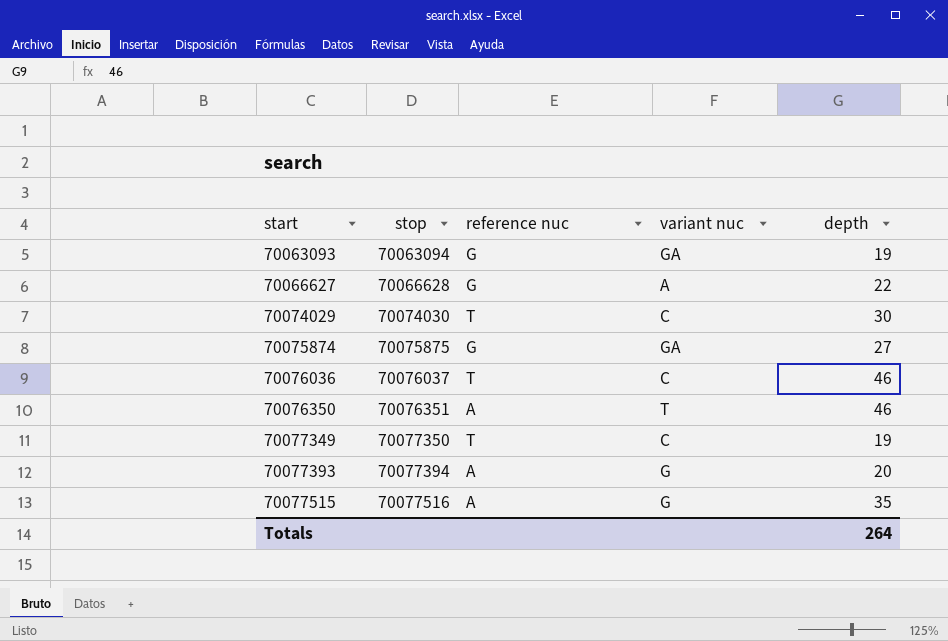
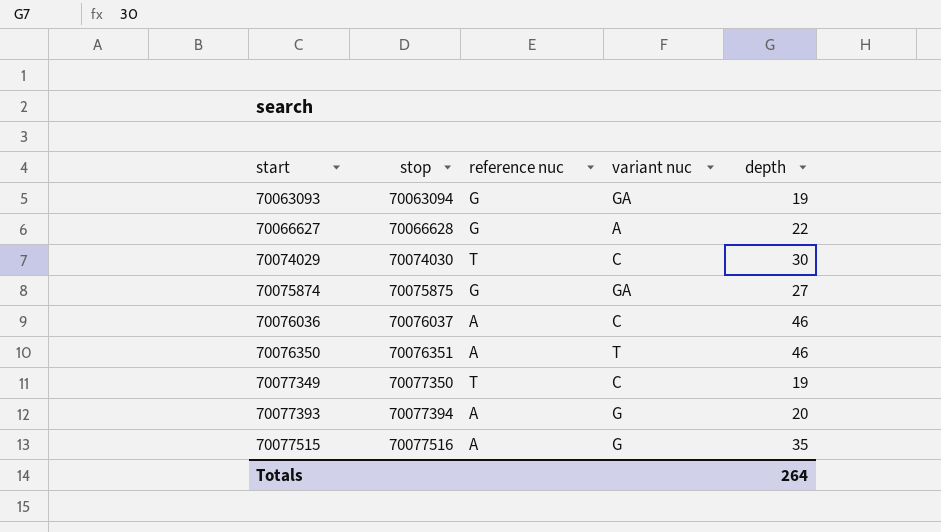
70076036 | reference nuc: T -> A

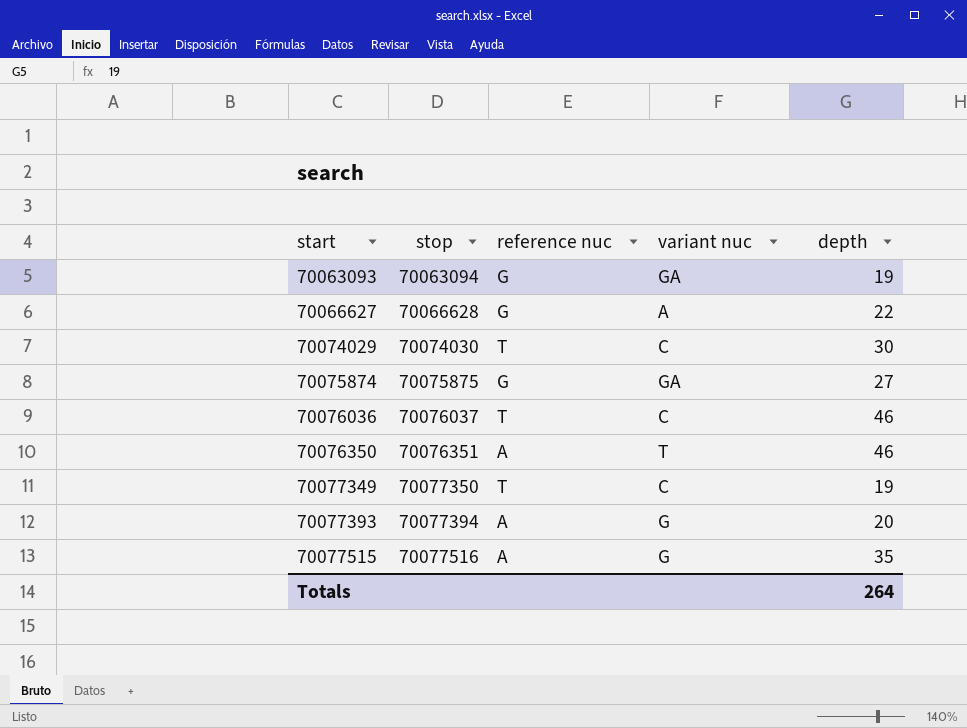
70076036 | reference nuc: A -> T

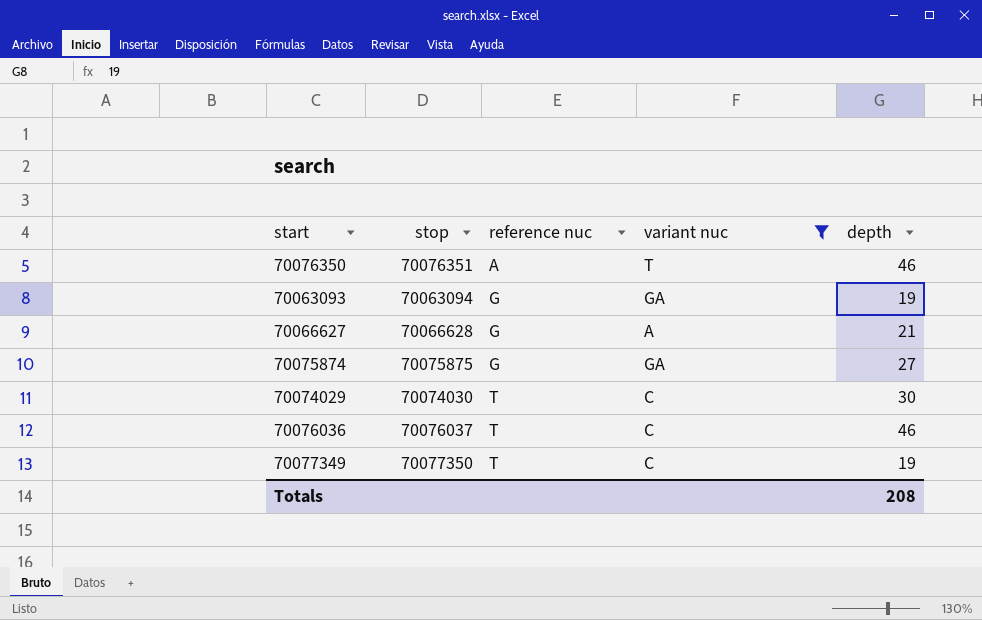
filter: none -> variant nuc != G
row order: start ascending -> reference nuc ascending
70066627 | depth: 22 -> 21
Totals | depth: 264 -> 208

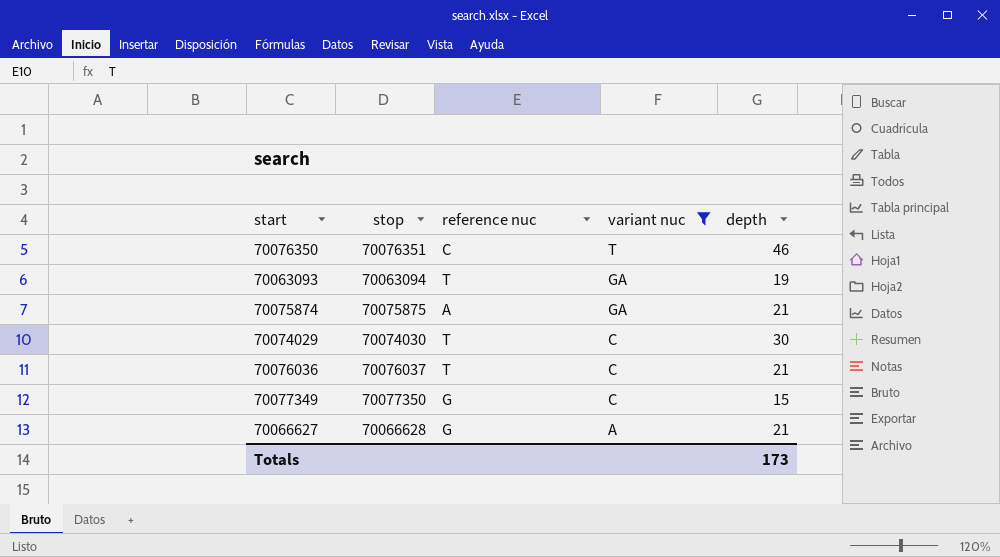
row order: reference nuc ascending -> variant nuc descending
70076350 | reference nuc: A -> C
70063093 | reference nuc: G -> T
70075874 | reference nuc: G -> A
70075874 | depth: 27 -> 21
70076036 | depth: 46 -> 21
70077349 | reference nuc: T -> G
70077349 | depth: 19 -> 15
Totals | depth: 208 -> 173

